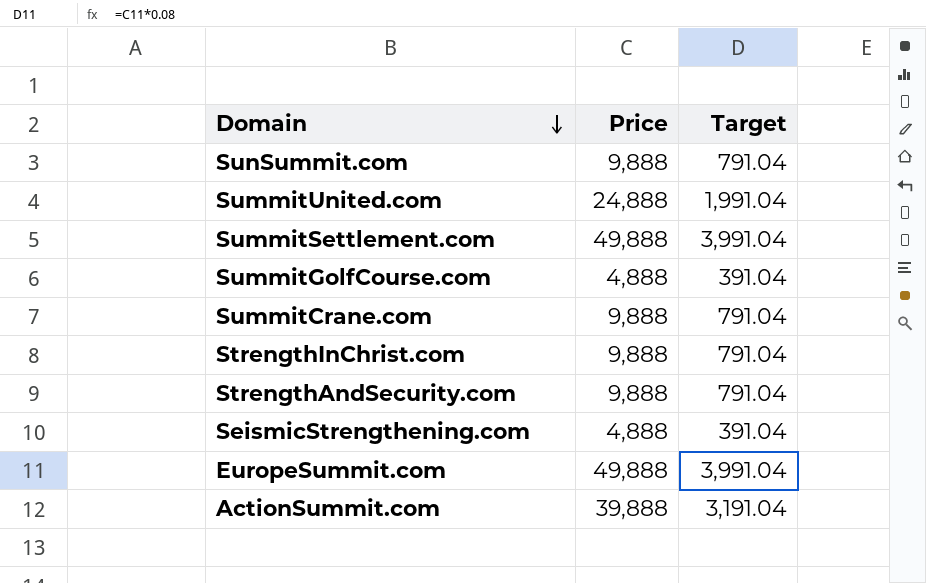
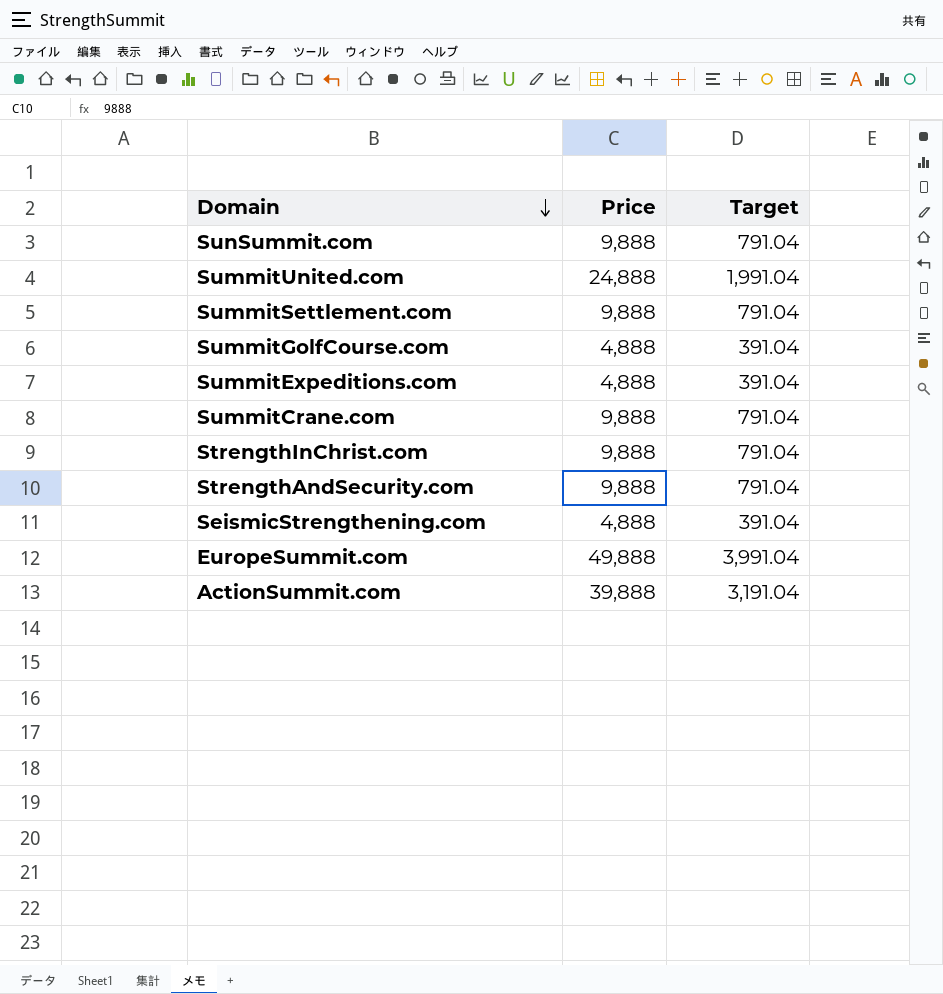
SummitSettlement.com | Price: 49,888 -> 9,888
SummitSettlement.com | Target: 3,991.04 -> 791.04
row SummitExpeditions.com: none -> 4,888 | 391.04

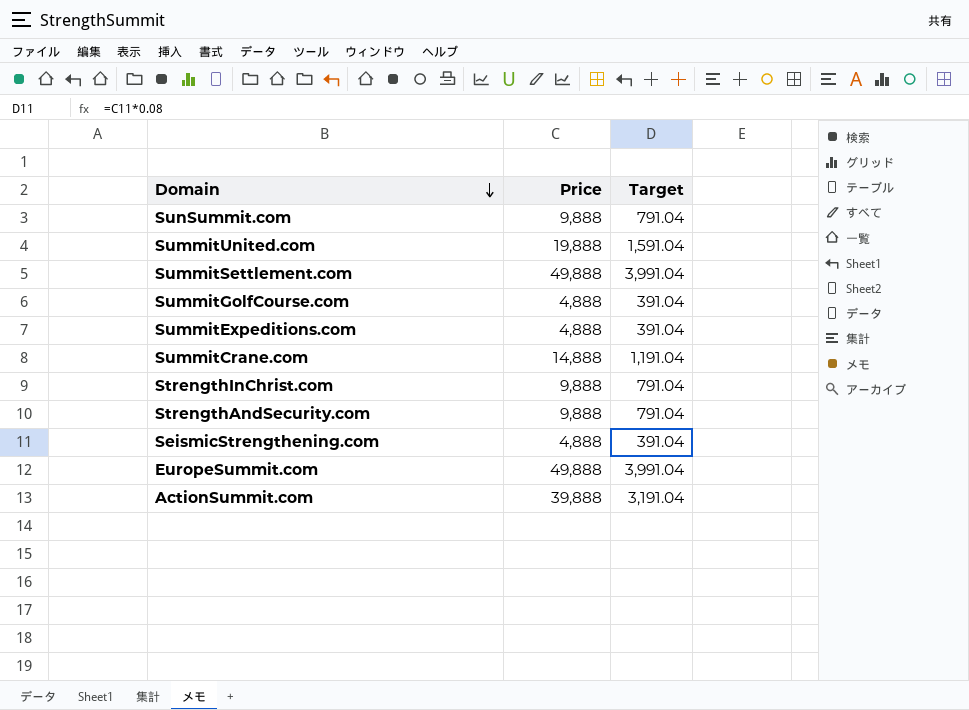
SummitUnited.com | Price: 24,888 -> 19,888
SummitUnited.com | Target: 1,991.04 -> 1,591.04
SummitSettlement.com | Price: 9,888 -> 49,888
SummitSettlement.com | Target: 791.04 -> 3,991.04
SummitCrane.com | Price: 9,888 -> 14,888
SummitCrane.com | Target: 791.04 -> 1,191.04

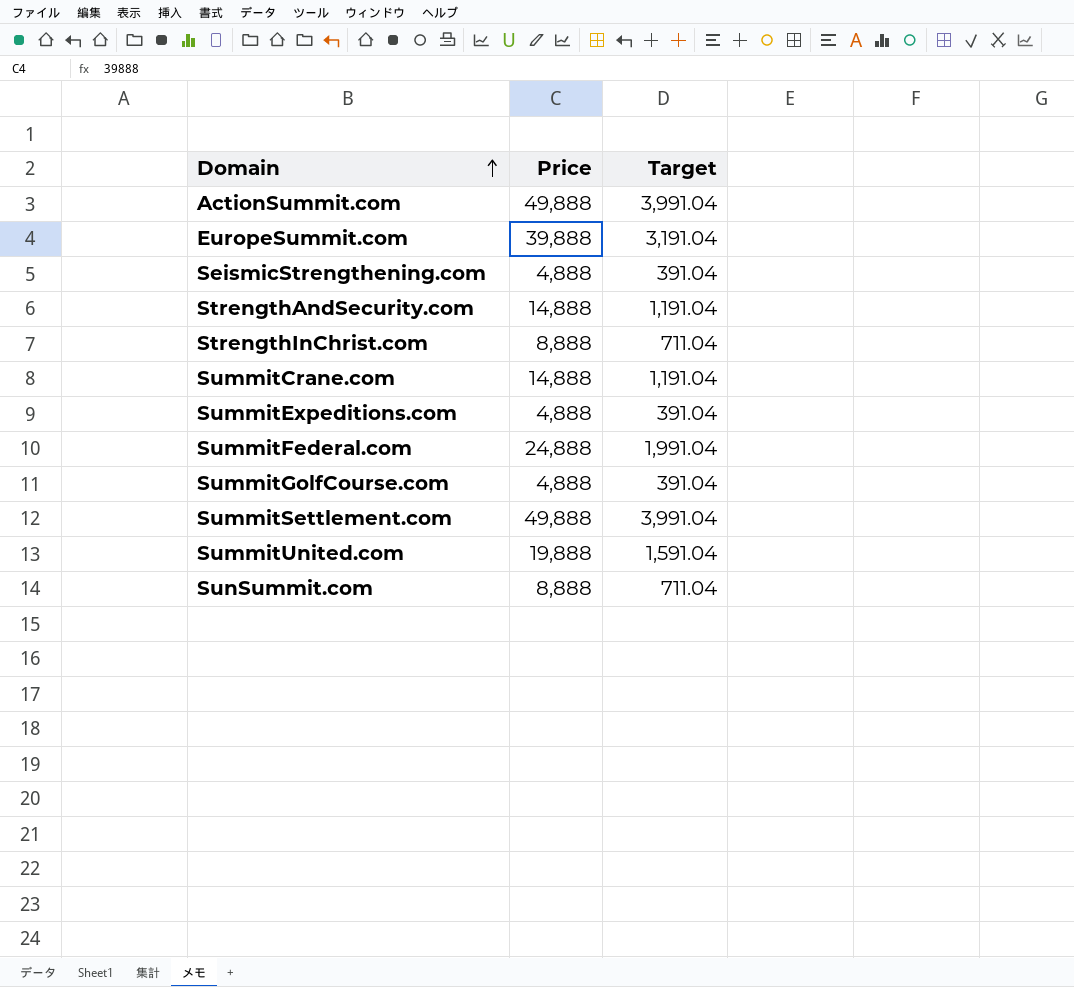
row order: Domain descending -> Domain ascending
ActionSummit.com | Price: 39,888 -> 49,888
ActionSummit.com | Target: 3,191.04 -> 3,991.04
EuropeSummit.com | Price: 49,888 -> 39,888
EuropeSummit.com | Target: 3,991.04 -> 3,191.04
StrengthAndSecurity.com | Price: 9,888 -> 14,888
StrengthAndSecurity.com | Target: 791.04 -> 1,191.04
StrengthInChrist.com | Price: 9,888 -> 8,888
StrengthInChrist.com | Target: 791.04 -> 711.04
row SummitFederal.com: none -> 24,888 | 1,991.04
SunSummit.com | Price: 9,888 -> 8,888
SunSummit.com | Target: 791.04 -> 711.04

